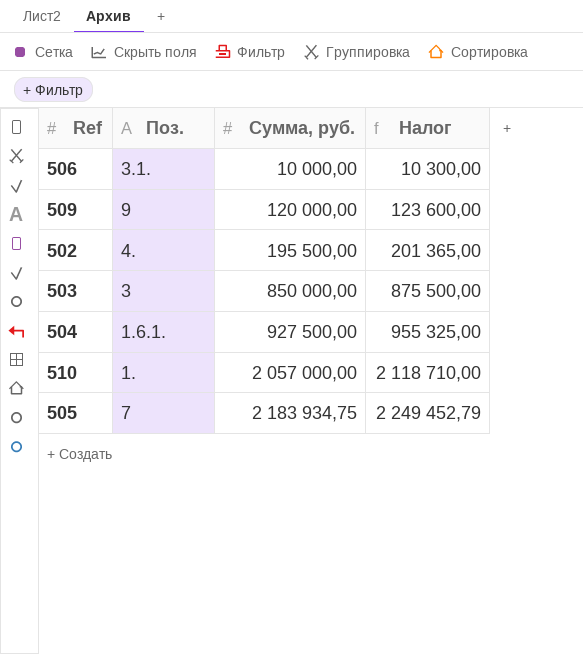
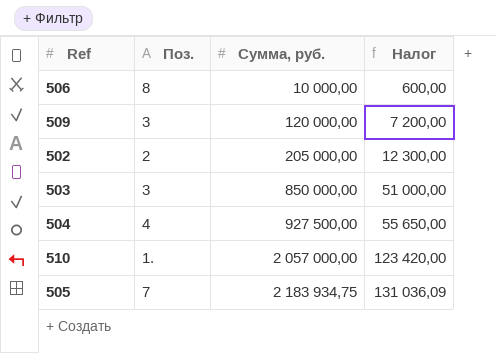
column Налог | formula: [Сумма, руб.] * 1,03 -> [Сумма, руб.] * 0,06
506 | Поз.: 3.1. -> 8
509 | Поз.: 9 -> 3
502 | Поз.: 4. -> 2
502 | Сумма, руб.: 195 500,00 -> 205 000,00
504 | Поз.: 1.6.1. -> 4

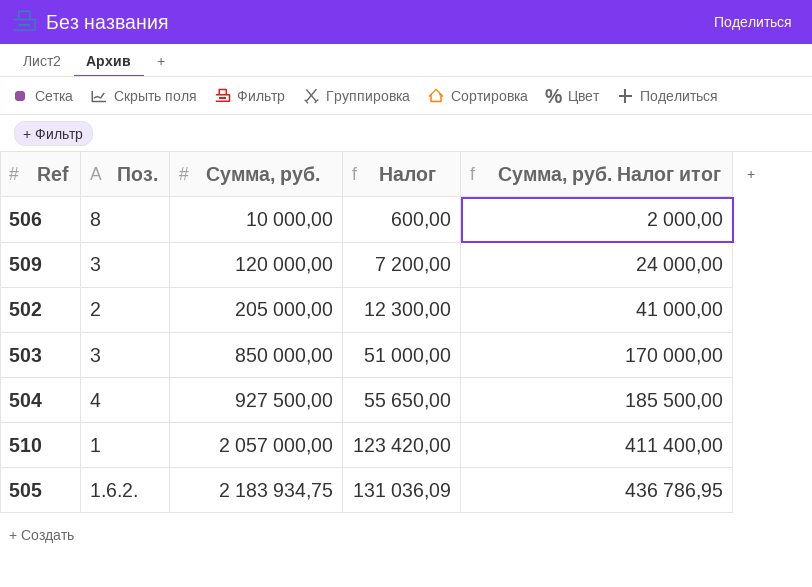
column Сумма, руб. Налог итог | formula: none -> [Сумма, руб.] * 0,2
510 | Поз.: 1. -> 1
505 | Поз.: 7 -> 1.6.2.

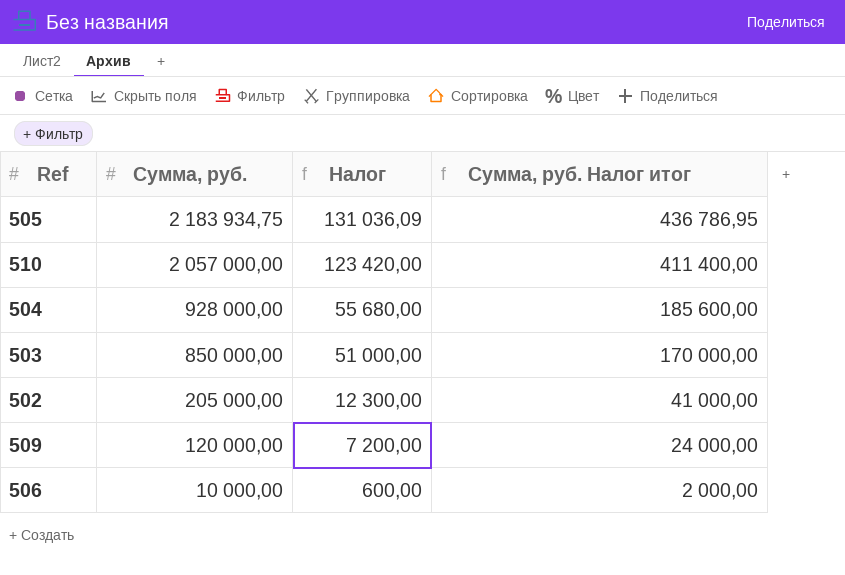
row order: Сумма, руб. ascending -> Сумма, руб. descending
column Поз. | position: 2 -> none
504 | Сумма, руб.: 927 500,00 -> 928 000,00
504 | Налог: 55 650,00 -> 55 680,00
504 | Сумма, руб. Налог итог: 185 500,00 -> 185 600,00

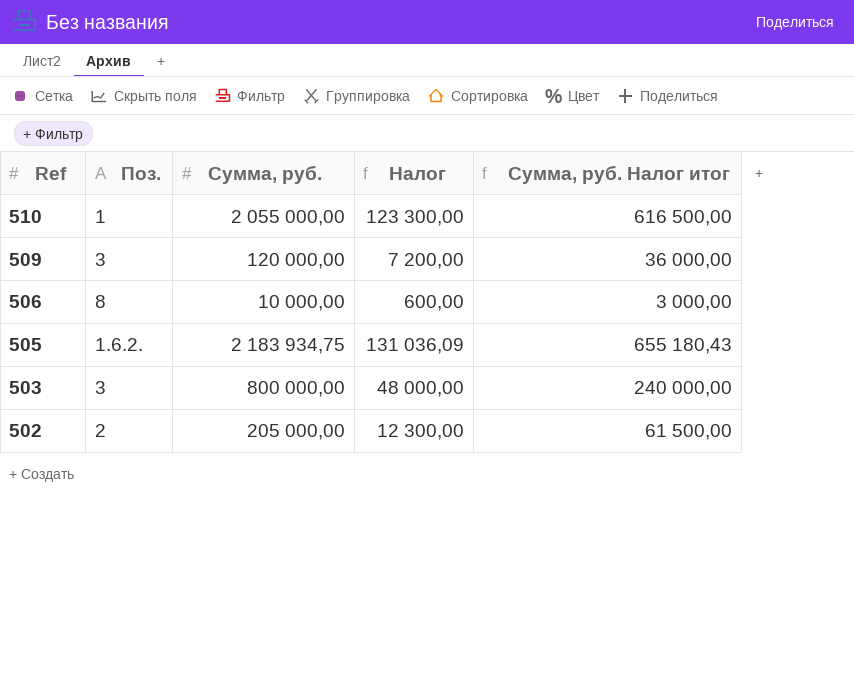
row order: Сумма, руб. descending -> Ref descending
column Поз. | position: none -> 2
column Сумма, руб. Налог итог | formula: [Сумма, руб.] * 0,2 -> [Сумма, руб.] * 0,3
row 504: 928 000,00 | 55 680,00 | 185 600,00 -> none
510 | Сумма, руб.: 2 057 000,00 -> 2 055 000,00
510 | Налог: 123 420,00 -> 123 300,00
503 | Сумма, руб.: 850 000,00 -> 800 000,00
503 | Налог: 51 000,00 -> 48 000,00

